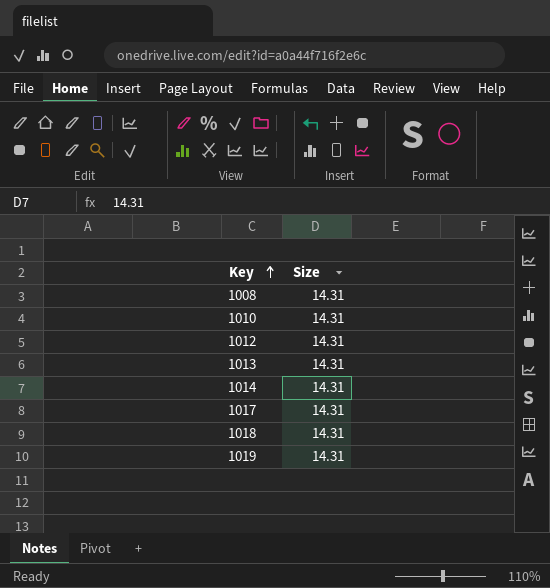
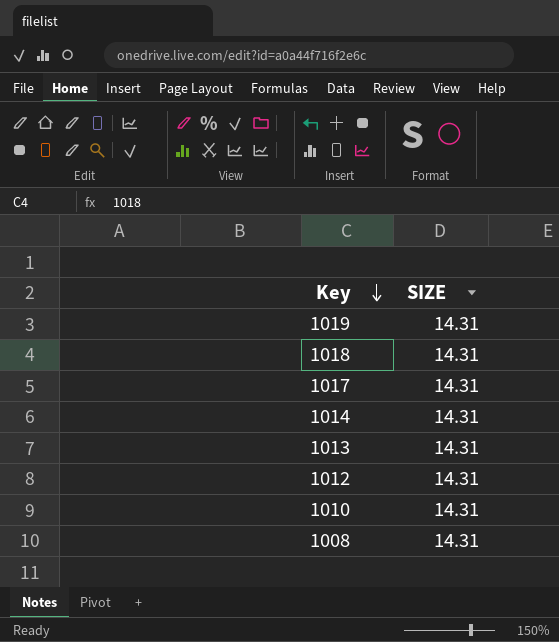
row order: Key ascending -> Key descending
column name: Size -> SIZE

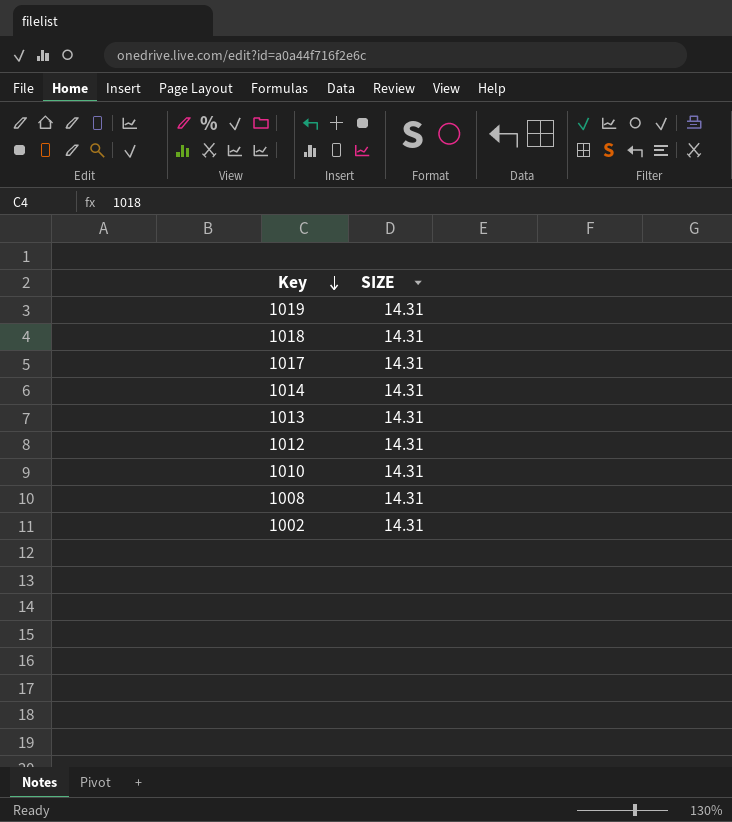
row 1002: none -> 14.31

